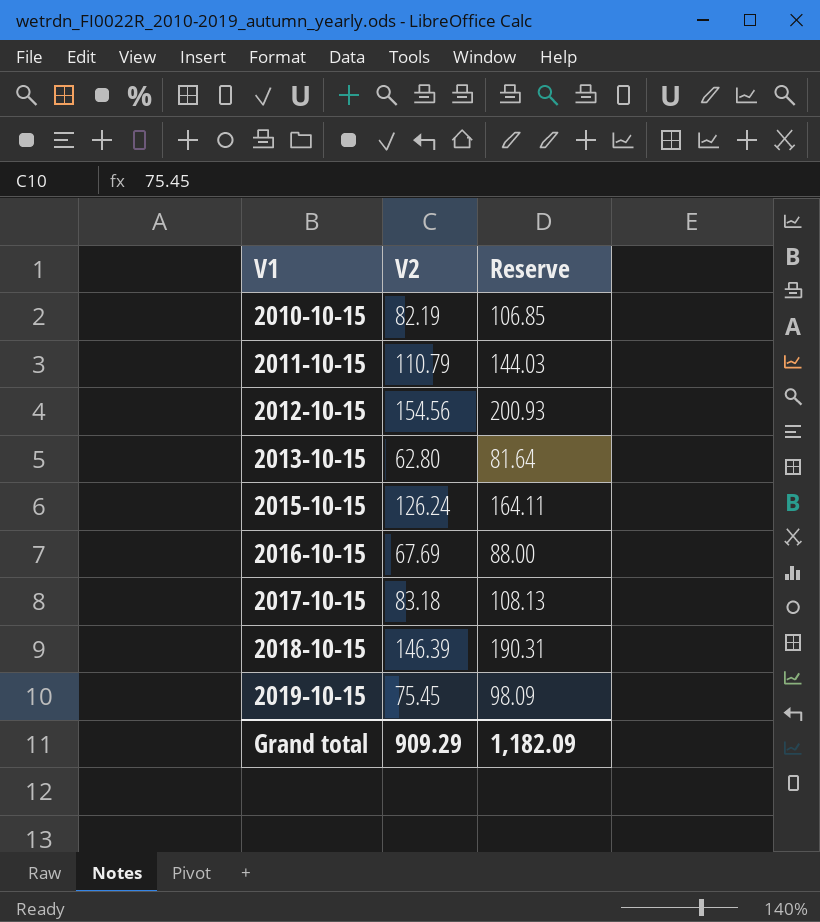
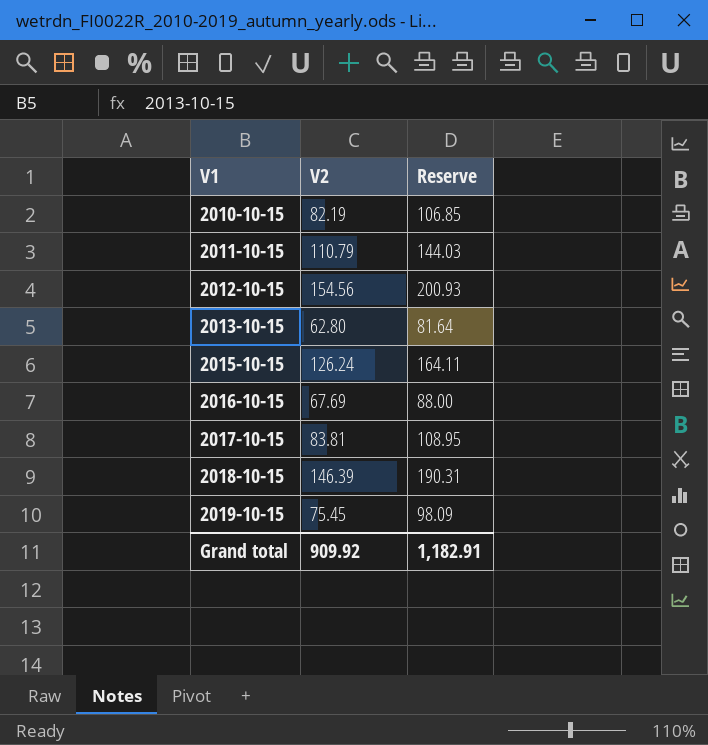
2017-10-15 | V2: 83.18 -> 83.81
2017-10-15 | Reserve: 108.13 -> 108.95
Grand total | V2: 909.29 -> 909.92
Grand total | Reserve: 1,182.09 -> 1,182.91

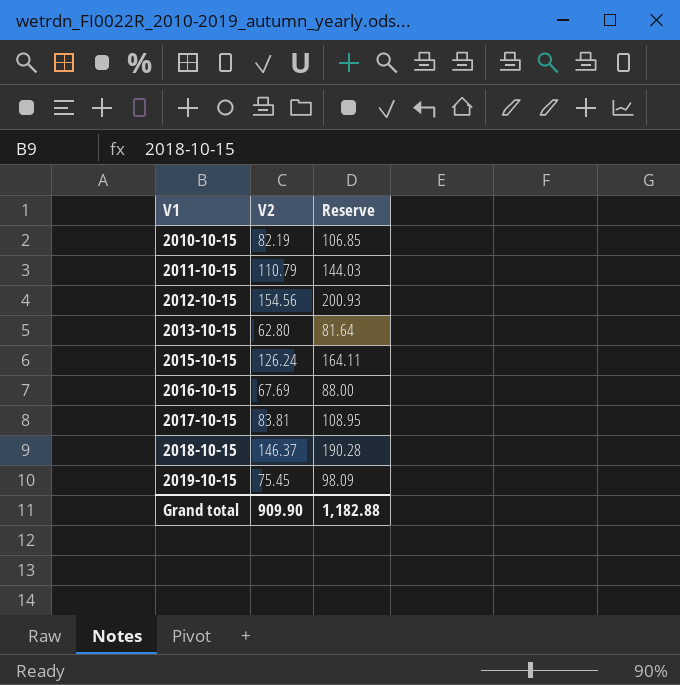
2018-10-15 | V2: 146.39 -> 146.37
2018-10-15 | Reserve: 190.31 -> 190.28
Grand total | V2: 909.92 -> 909.90
Grand total | Reserve: 1,182.91 -> 1,182.88

